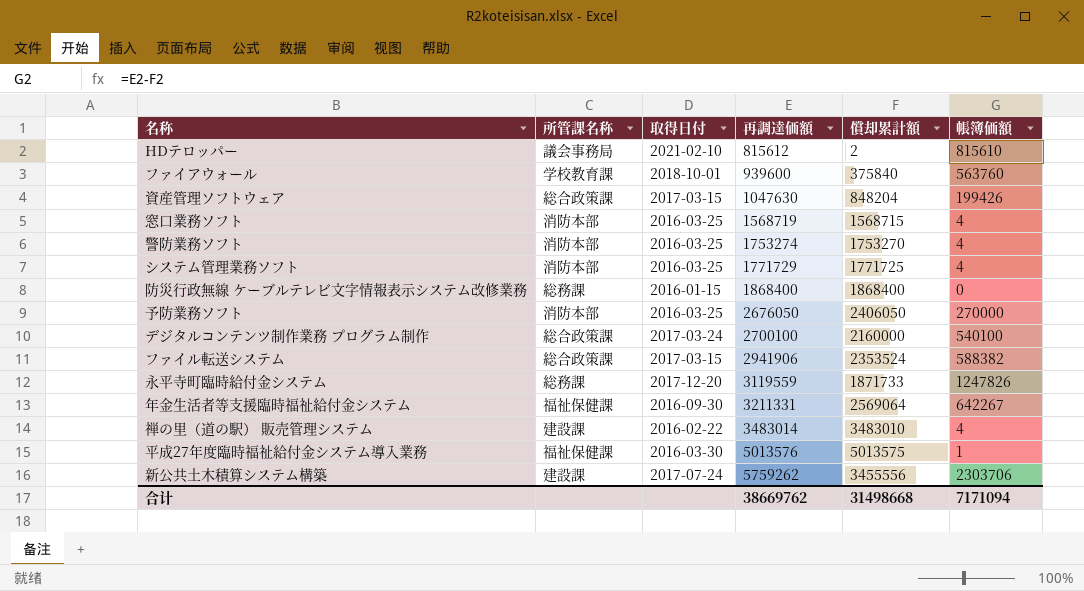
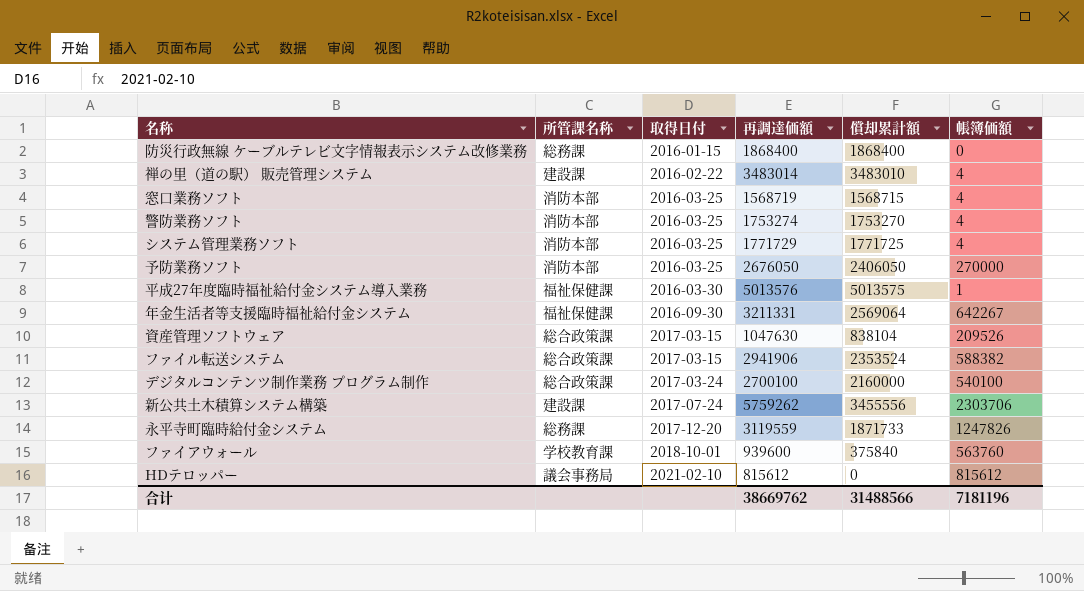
row order: 再調達価額 ascending -> 取得日付 ascending
資産管理ソフトウェア | 償却累計額: 848204 -> 838104
資産管理ソフトウェア | 帳簿価額: 199426 -> 209526
HDテロッパー | 償却累計額: 2 -> 0
HDテロッパー | 帳簿価額: 815610 -> 815612
合计 | 償却累計額: 31498668 -> 31488566
合计 | 帳簿価額: 7171094 -> 7181196

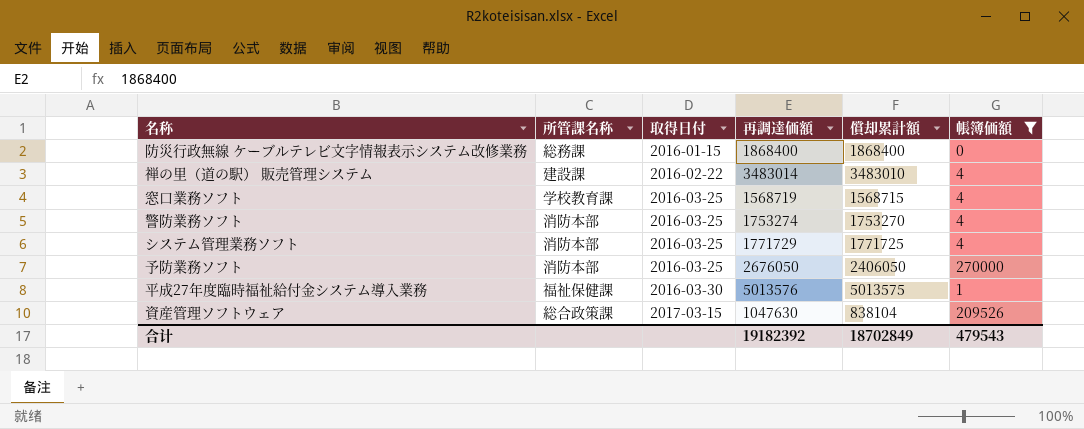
filter: none -> 帳簿価額 <= 270000
窓口業務ソフト | 所管課名称: 消防本部 -> 学校教育課
合计 | 再調達価額: 38669762 -> 19182392
合计 | 償却累計額: 31488566 -> 18702849
合计 | 帳簿価額: 7181196 -> 479543

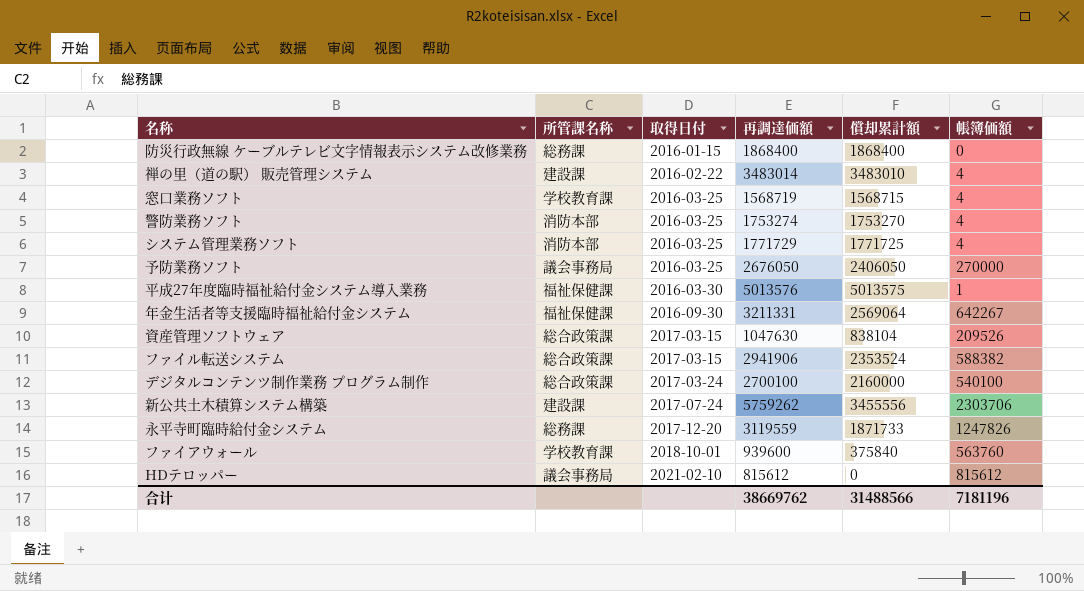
filter: 帳簿価額 <= 270000 -> none
予防業務ソフト | 所管課名称: 消防本部 -> 議会事務局
合计 | 再調達価額: 19182392 -> 38669762
合计 | 償却累計額: 18702849 -> 31488566
合计 | 帳簿価額: 479543 -> 7181196

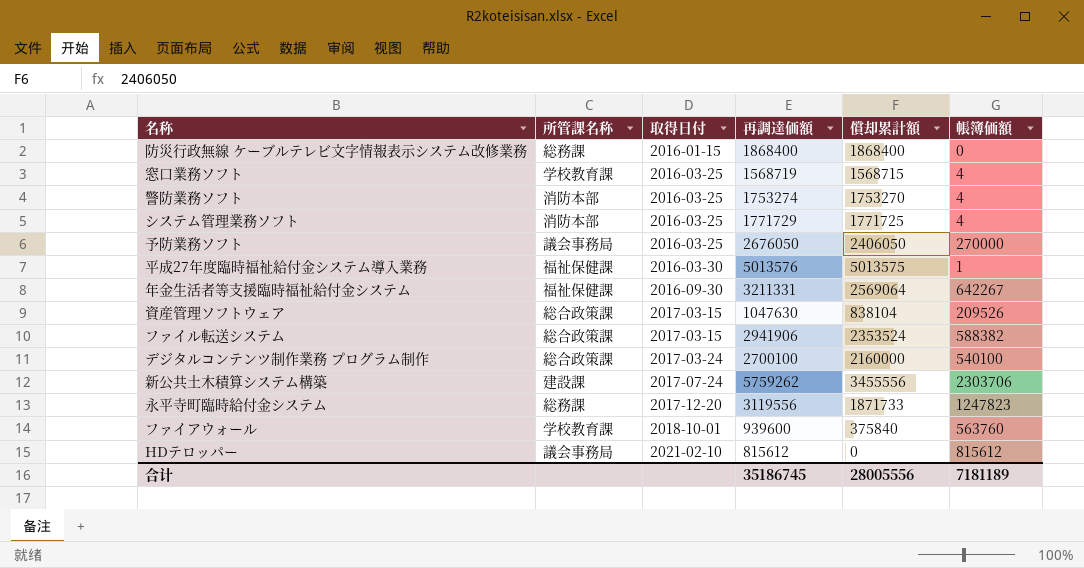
row 禅の里（道の駅） 販売管理システム: 建設課 | 2016-02-22 | 3483014 | 3483010 | 4 -> none
永平寺町臨時給付金システム | 再調達価額: 3119559 -> 3119556
永平寺町臨時給付金システム | 帳簿価額: 1247826 -> 1247823
合计 | 再調達価額: 38669762 -> 35186745
合计 | 償却累計額: 31488566 -> 28005556
合计 | 帳簿価額: 7181196 -> 7181189

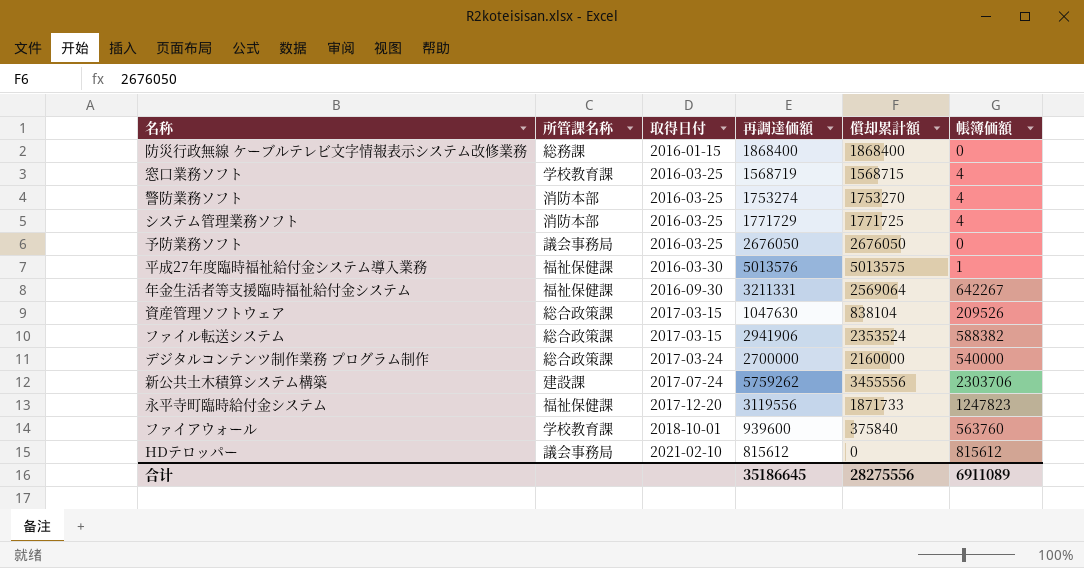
予防業務ソフト | 償却累計額: 2406050 -> 2676050
予防業務ソフト | 帳簿価額: 270000 -> 0
デジタルコンテンツ制作業務 プログラム制作 | 再調達価額: 2700100 -> 2700000
デジタルコンテンツ制作業務 プログラム制作 | 帳簿価額: 540100 -> 540000
永平寺町臨時給付金システム | 所管課名称: 総務課 -> 福祉保健課
合计 | 再調達価額: 35186745 -> 35186645
合计 | 償却累計額: 28005556 -> 28275556
合计 | 帳簿価額: 7181189 -> 6911089

